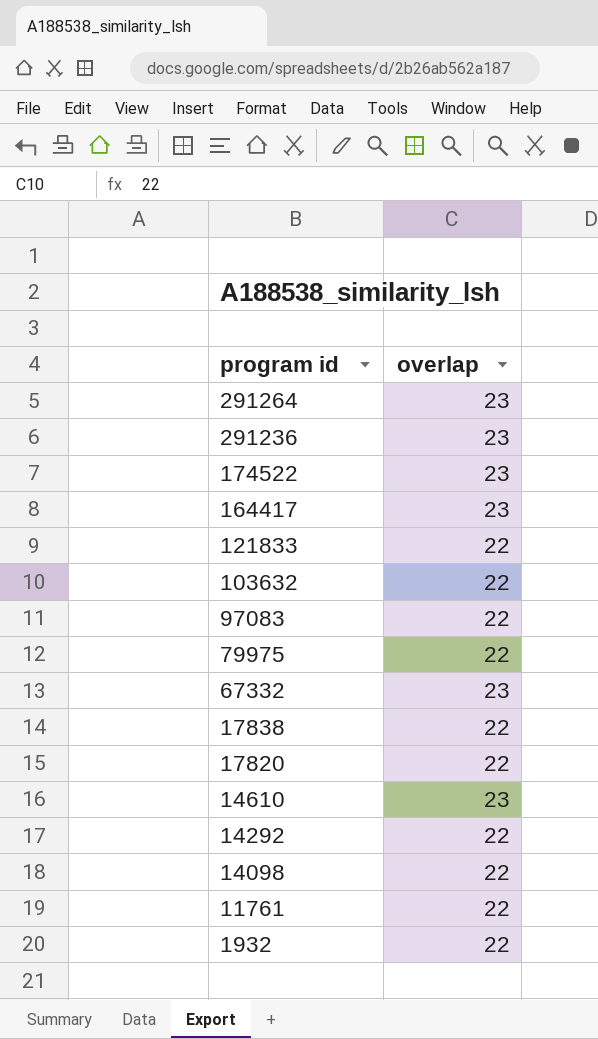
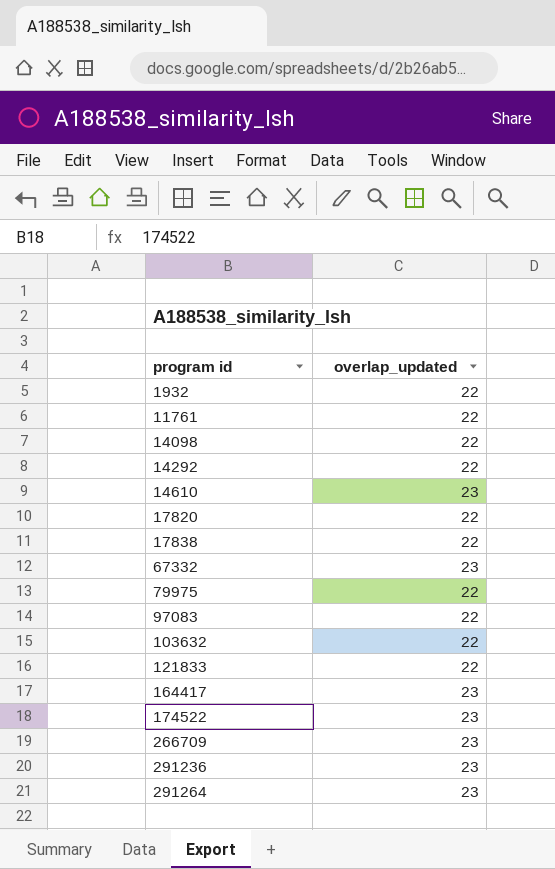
row order: program id descending -> program id ascending
column name: overlap -> overlap_updated
row 266709: none -> 23

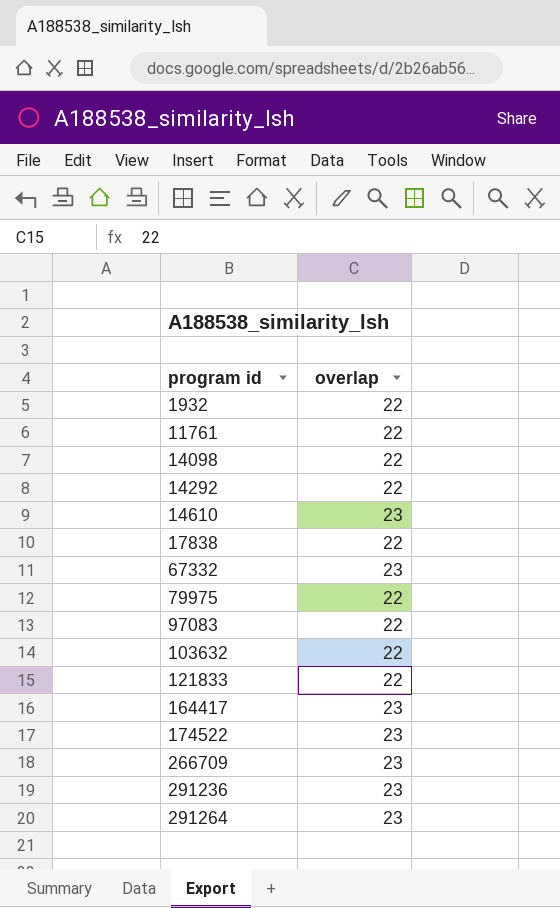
column name: overlap_updated -> overlap
row 17820: 22 -> none

